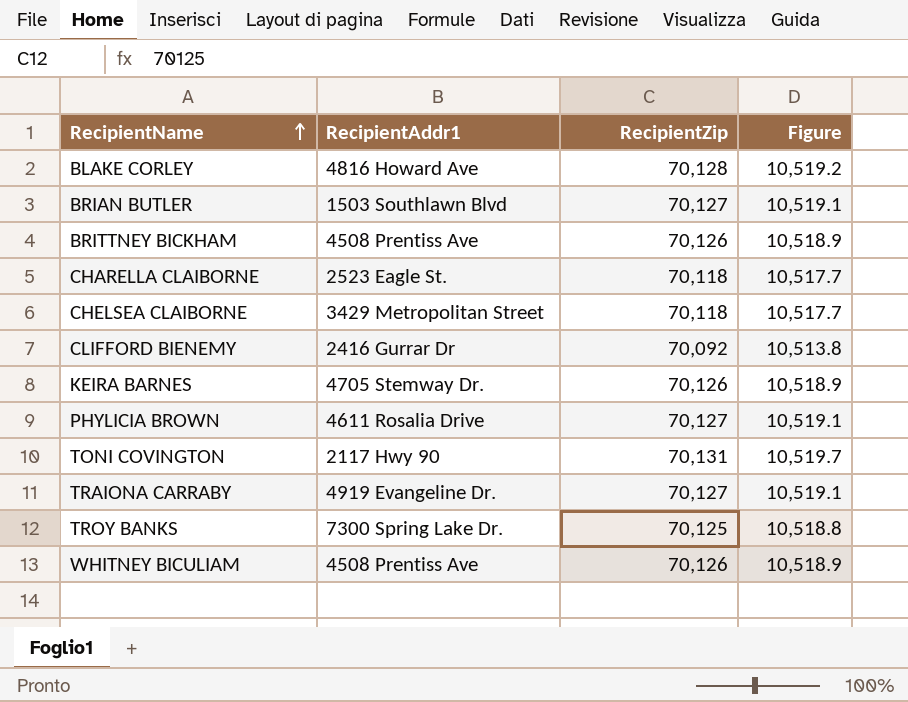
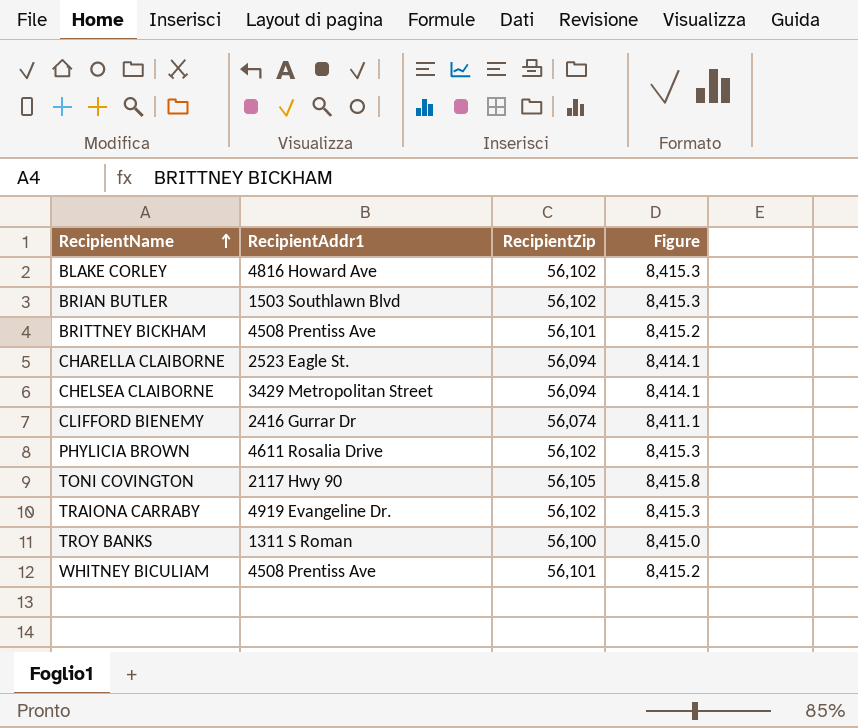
row KEIRA BARNES: 4705 Stemway Dr. | 70,126 | 10,518.9 -> none
BLAKE CORLEY | RecipientZip: 70,128 -> 56,102
BLAKE CORLEY | Figure: 10,519.2 -> 8,415.3
BRIAN BUTLER | RecipientZip: 70,127 -> 56,102
BRIAN BUTLER | Figure: 10,519.1 -> 8,415.3
BRITTNEY BICKHAM | RecipientZip: 70,126 -> 56,101
BRITTNEY BICKHAM | Figure: 10,518.9 -> 8,415.2
CHARELLA CLAIBORNE | RecipientZip: 70,118 -> 56,094
CHARELLA CLAIBORNE | Figure: 10,517.7 -> 8,414.1
CHELSEA CLAIBORNE | RecipientZip: 70,118 -> 56,094
CHELSEA CLAIBORNE | Figure: 10,517.7 -> 8,414.1
CLIFFORD BIENEMY | RecipientZip: 70,092 -> 56,074
CLIFFORD BIENEMY | Figure: 10,513.8 -> 8,411.1
PHYLICIA BROWN | RecipientZip: 70,127 -> 56,102
PHYLICIA BROWN | Figure: 10,519.1 -> 8,415.3
TONI COVINGTON | RecipientZip: 70,131 -> 56,105
TONI COVINGTON | Figure: 10,519.7 -> 8,415.8
TRAIONA CARRABY | RecipientZip: 70,127 -> 56,102
TRAIONA CARRABY | Figure: 10,519.1 -> 8,415.3
TROY BANKS | RecipientAddr1: 7300 Spring Lake Dr. -> 1311 S Roman
TROY BANKS | RecipientZip: 70,125 -> 56,100
TROY BANKS | Figure: 10,518.8 -> 8,415.0
WHITNEY BICULIAM | RecipientZip: 70,126 -> 56,101
WHITNEY BICULIAM | Figure: 10,518.9 -> 8,415.2

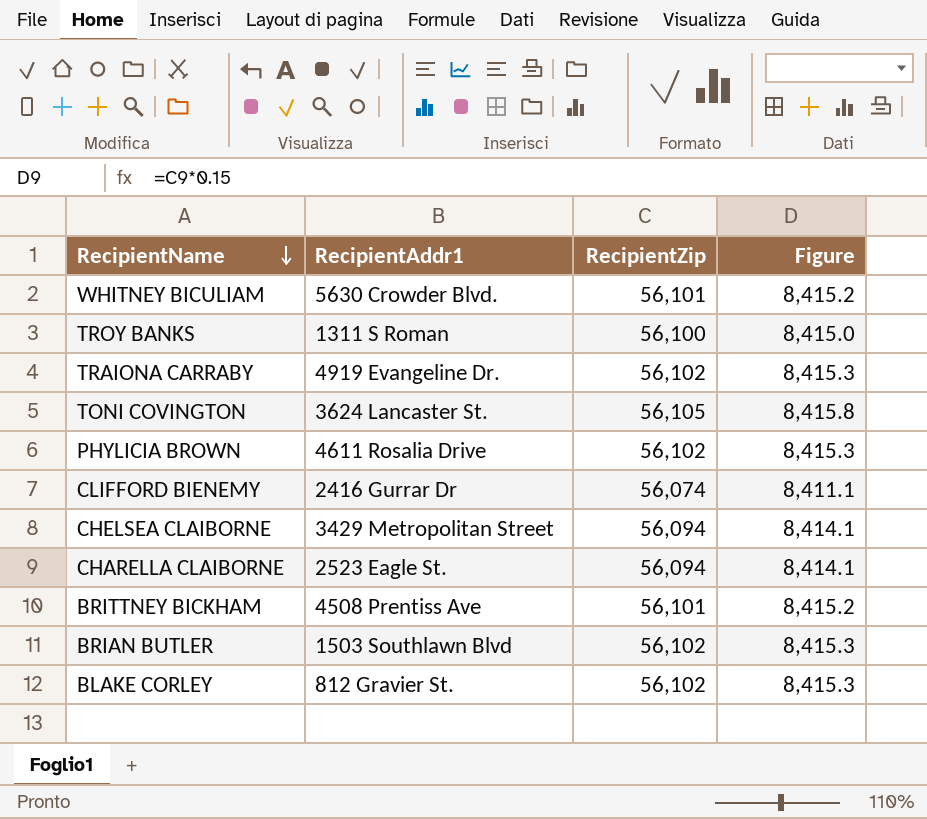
row order: RecipientName ascending -> RecipientName descending
WHITNEY BICULIAM | RecipientAddr1: 4508 Prentiss Ave -> 5630 Crowder Blvd.
TONI COVINGTON | RecipientAddr1: 2117 Hwy 90 -> 3624 Lancaster St.
BLAKE CORLEY | RecipientAddr1: 4816 Howard Ave -> 812 Gravier St.

